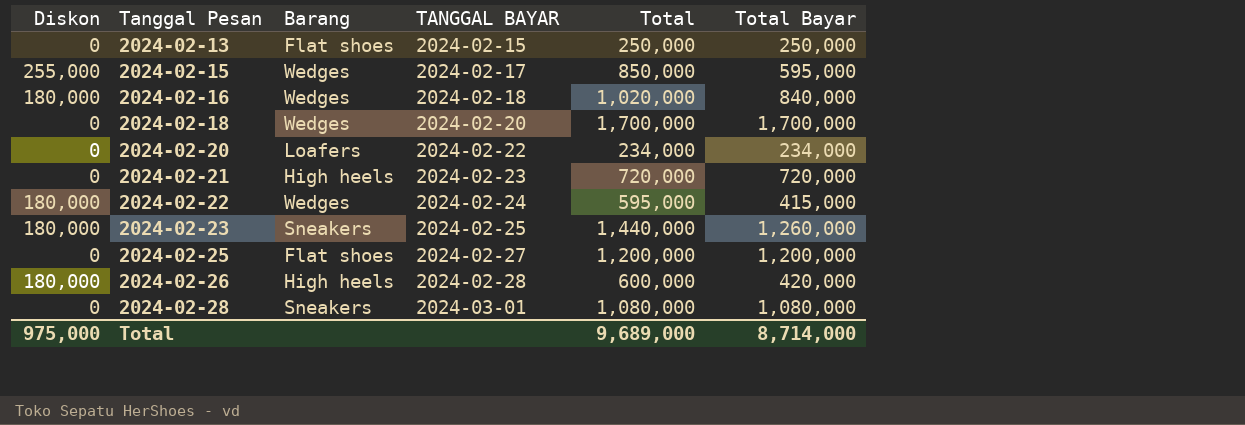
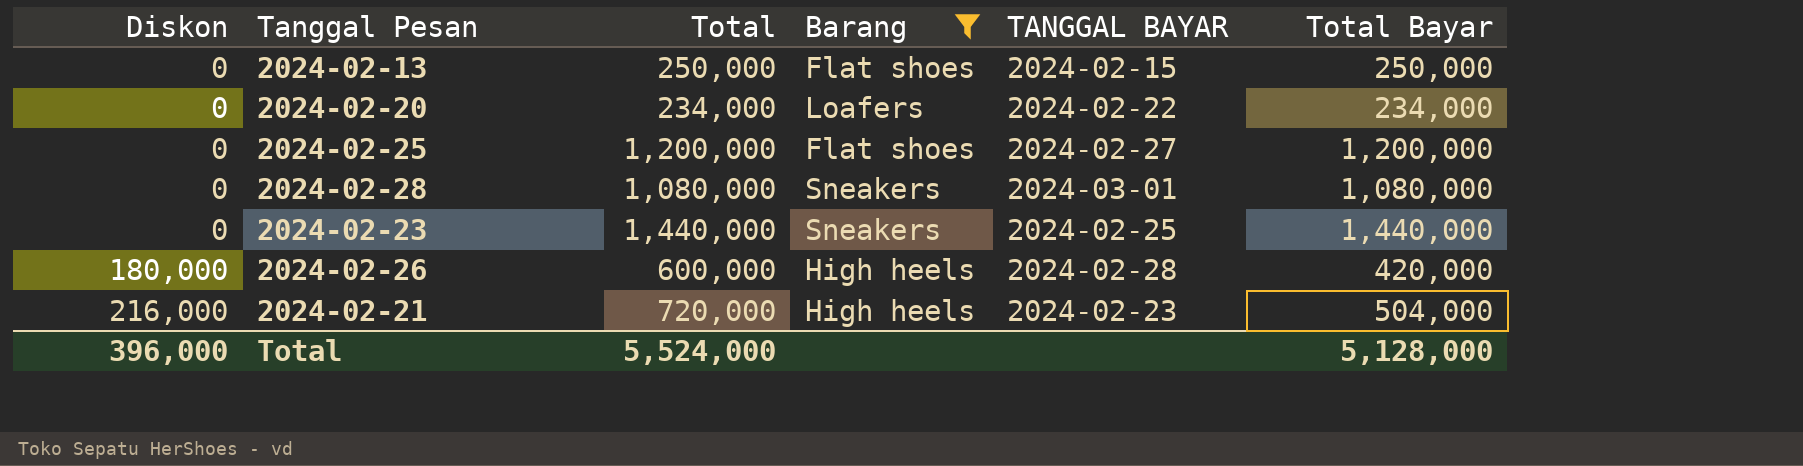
filter: none -> Barang != Wedges
row order: Tanggal Pesan ascending -> Diskon ascending
column Total | position: 5 -> 3
2024-02-23 | Diskon: 180,000 -> 0
2024-02-23 | Total Bayar: 1,260,000 -> 1,440,000
2024-02-21 | Diskon: 0 -> 216,000
2024-02-21 | Total Bayar: 720,000 -> 504,000
Total | Diskon: 975,000 -> 396,000
Total | Total: 9,689,000 -> 5,524,000
Total | Total Bayar: 8,714,000 -> 5,128,000

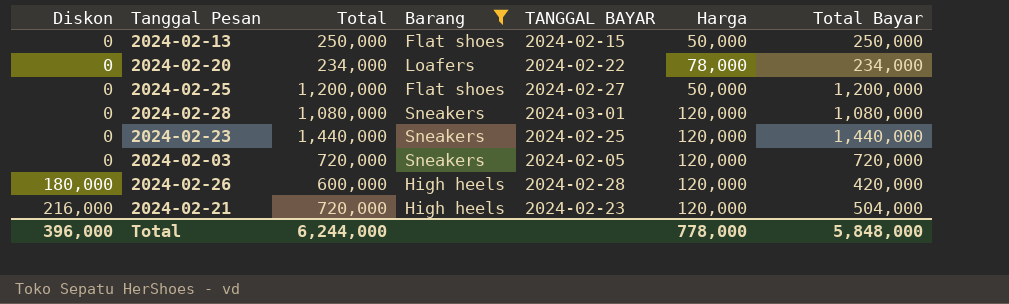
column Harga | position: none -> 6
row 2024-02-03: none -> 0 | 720,000 | Sneakers | 2024-02-05 | 120,000 | 720,000
Total | Total: 5,524,000 -> 6,244,000
Total | Total Bayar: 5,128,000 -> 5,848,000

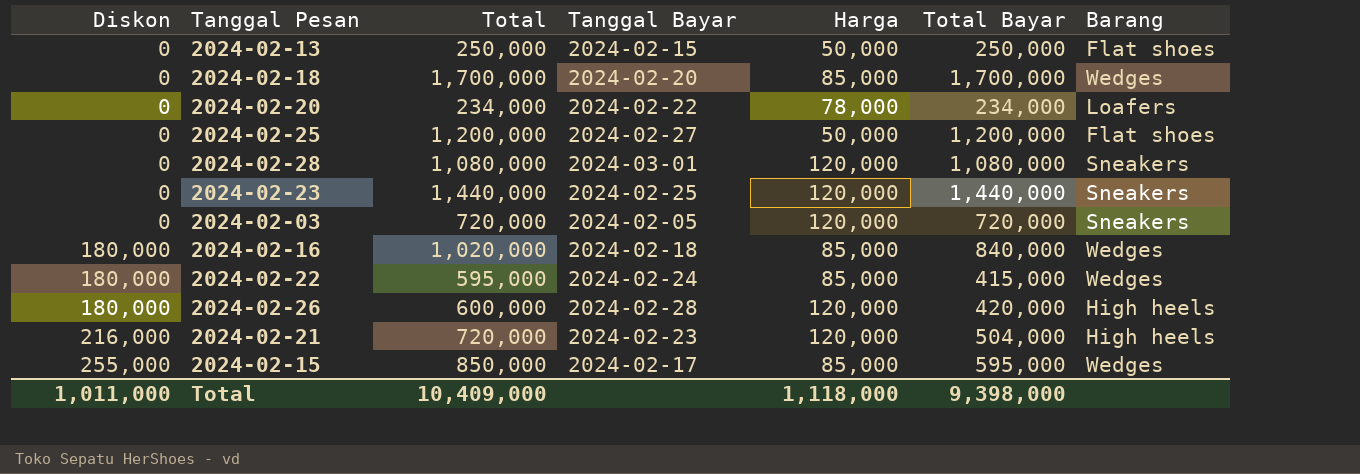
filter: Barang != Wedges -> none
column name: TANGGAL BAYAR -> Tanggal Bayar
column Barang | position: 4 -> 7
Total | Diskon: 396,000 -> 1,011,000
Total | Total: 6,244,000 -> 10,409,000
Total | Harga: 778,000 -> 1,118,000
Total | Total Bayar: 5,848,000 -> 9,398,000

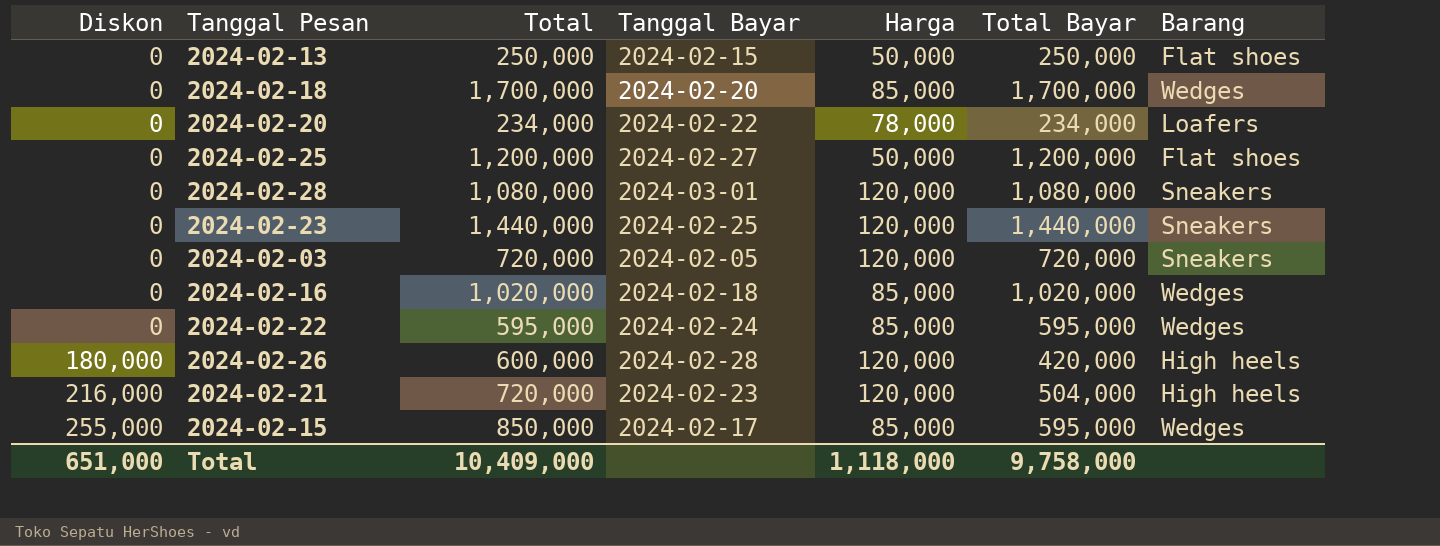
2024-02-16 | Diskon: 180,000 -> 0
2024-02-16 | Total Bayar: 840,000 -> 1,020,000
2024-02-22 | Diskon: 180,000 -> 0
2024-02-22 | Total Bayar: 415,000 -> 595,000
Total | Diskon: 1,011,000 -> 651,000
Total | Total Bayar: 9,398,000 -> 9,758,000

